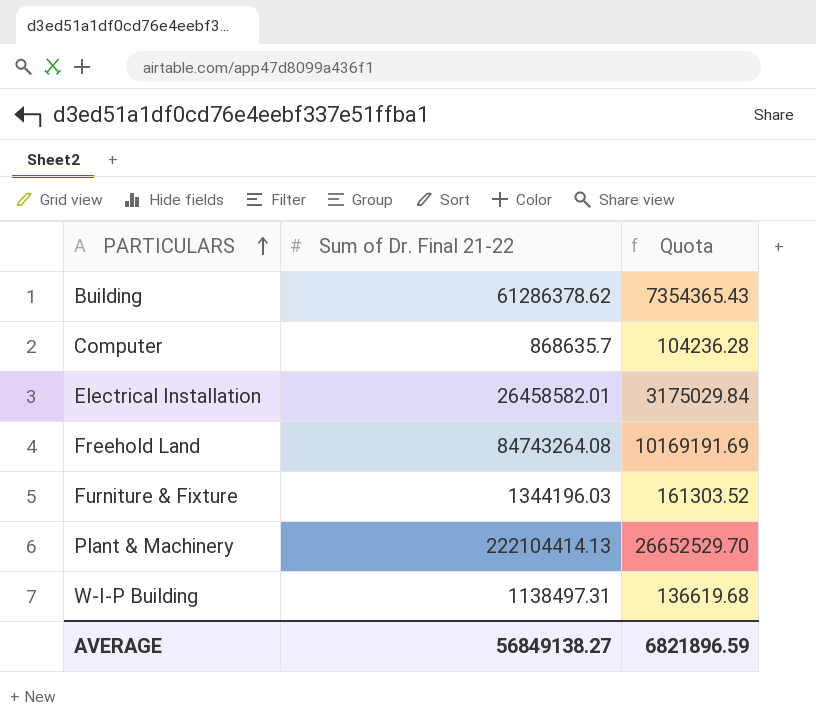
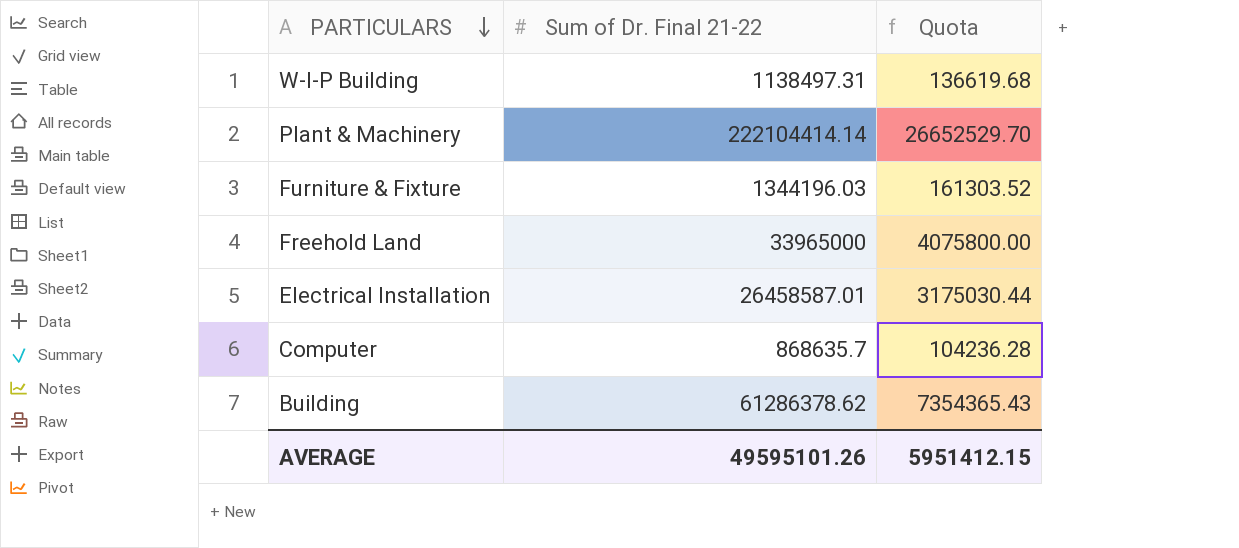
row order: PARTICULARS ascending -> PARTICULARS descending
Plant & Machinery | Sum of Dr. Final 21-22: 222104414.13 -> 222104414.14
Freehold Land | Sum of Dr. Final 21-22: 84743264.08 -> 33965000
Freehold Land | Quota: 10169191.69 -> 4075800.00
Electrical Installation | Sum of Dr. Final 21-22: 26458582.01 -> 26458587.01
Electrical Installation | Quota: 3175029.84 -> 3175030.44
AVERAGE | Sum of Dr. Final 21-22: 56849138.27 -> 49595101.26
AVERAGE | Quota: 6821896.59 -> 5951412.15

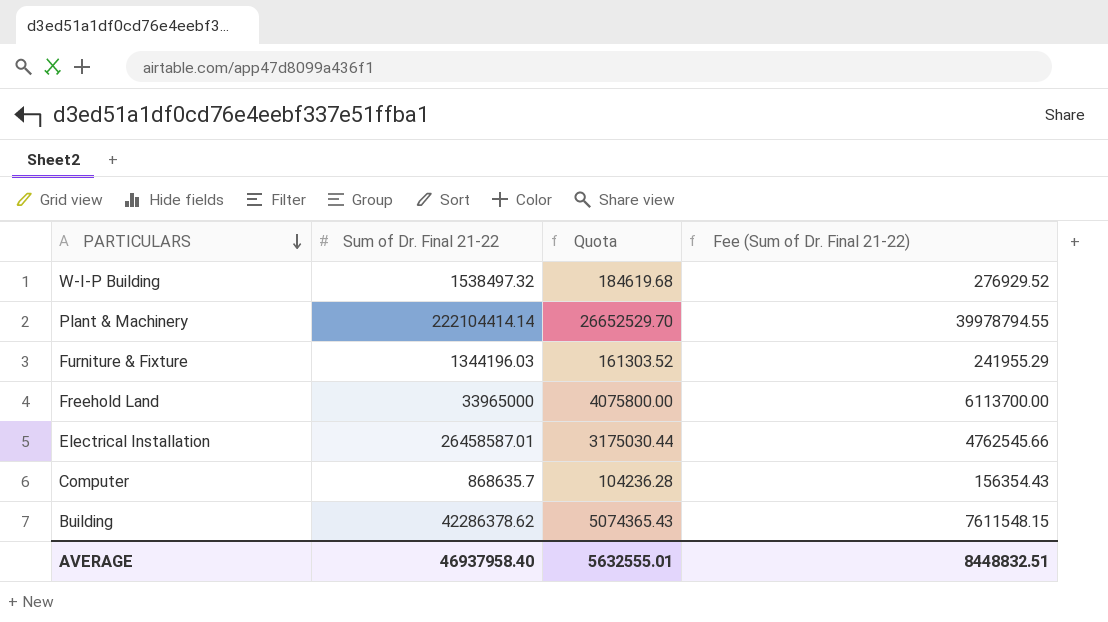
column Fee (Sum of Dr. Final 21-22) | formula: none -> [Sum of Dr. Final 21-22] * 0.18
W-I-P Building | Sum of Dr. Final 21-22: 1138497.31 -> 1538497.32
W-I-P Building | Quota: 136619.68 -> 184619.68
Building | Sum of Dr. Final 21-22: 61286378.62 -> 42286378.62
Building | Quota: 7354365.43 -> 5074365.43
AVERAGE | Sum of Dr. Final 21-22: 49595101.26 -> 46937958.40
AVERAGE | Quota: 5951412.15 -> 5632555.01

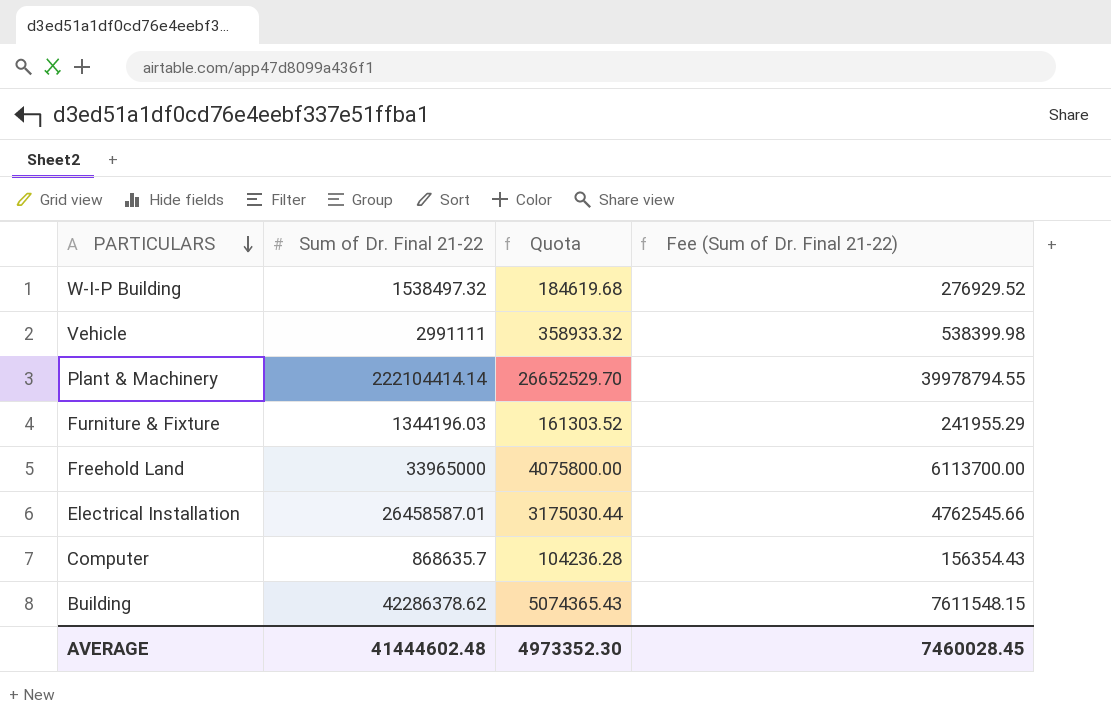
row Vehicle: none -> 2991111 | 358933.32 | 538399.98
AVERAGE | Sum of Dr. Final 21-22: 46937958.40 -> 41444602.48
AVERAGE | Quota: 5632555.01 -> 4973352.30
AVERAGE | Fee (Sum of Dr. Final 21-22): 8448832.51 -> 7460028.45

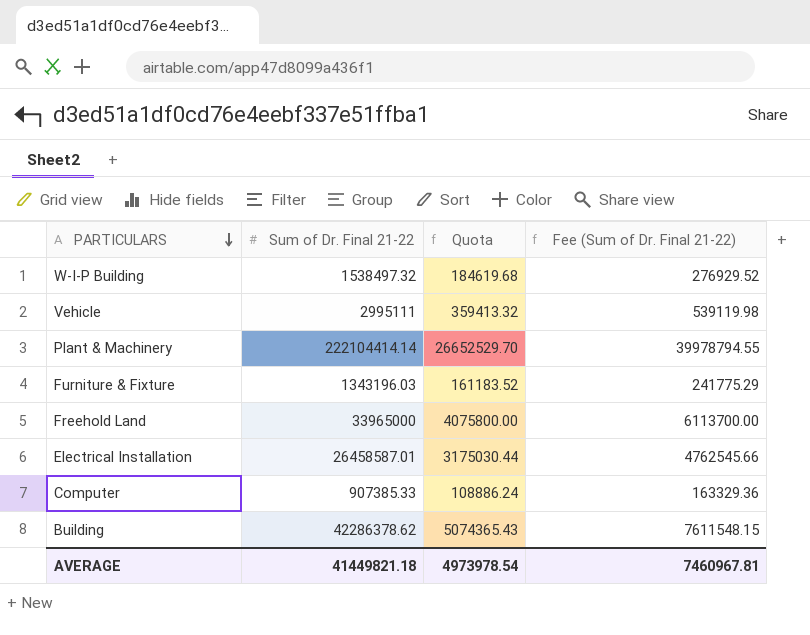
Vehicle | Sum of Dr. Final 21-22: 2991111 -> 2995111
Vehicle | Quota: 358933.32 -> 359413.32
Vehicle | Fee (Sum of Dr. Final 21-22): 538399.98 -> 539119.98
Furniture & Fixture | Sum of Dr. Final 21-22: 1344196.03 -> 1343196.03
Furniture & Fixture | Quota: 161303.52 -> 161183.52
Furniture & Fixture | Fee (Sum of Dr. Final 21-22): 241955.29 -> 241775.29
Computer | Sum of Dr. Final 21-22: 868635.7 -> 907385.33
Computer | Quota: 104236.28 -> 108886.24
Computer | Fee (Sum of Dr. Final 21-22): 156354.43 -> 163329.36
AVERAGE | Sum of Dr. Final 21-22: 41444602.48 -> 41449821.18
AVERAGE | Quota: 4973352.30 -> 4973978.54
AVERAGE | Fee (Sum of Dr. Final 21-22): 7460028.45 -> 7460967.81

